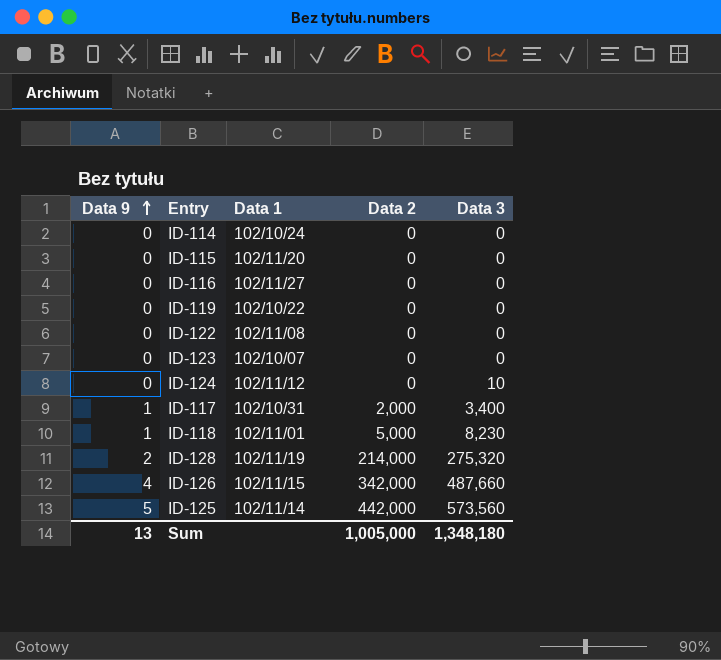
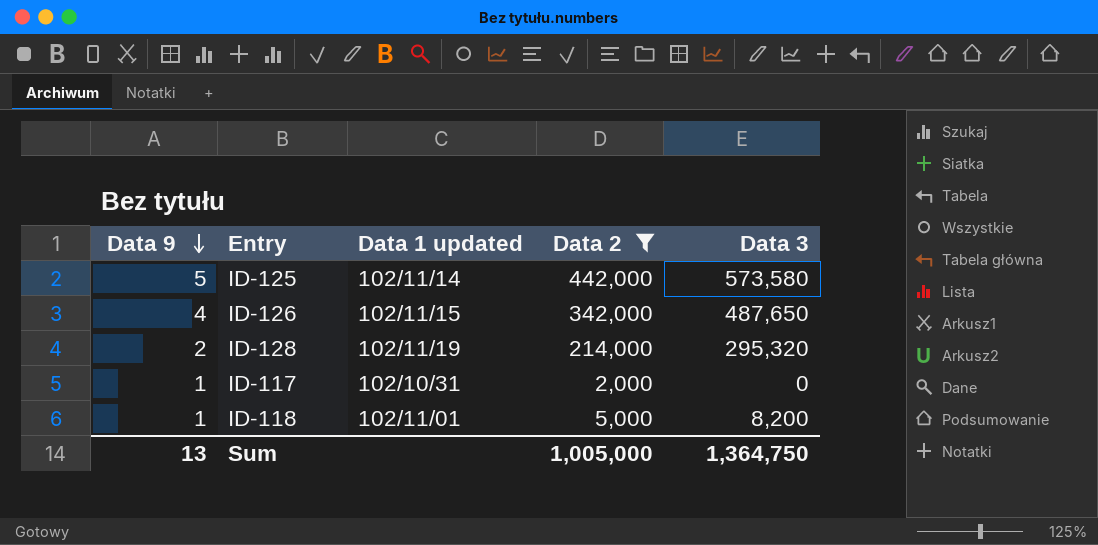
filter: none -> Data 2 != 0
row order: Data 9 ascending -> Data 9 descending
column name: Data 1 -> Data 1 updated
ID-125 | Data 3: 573,560 -> 573,580
ID-126 | Data 3: 487,660 -> 487,650
ID-128 | Data 3: 275,320 -> 295,320
ID-117 | Data 3: 3,400 -> 0
ID-118 | Data 3: 8,230 -> 8,200
Sum | Data 3: 1,348,180 -> 1,364,750

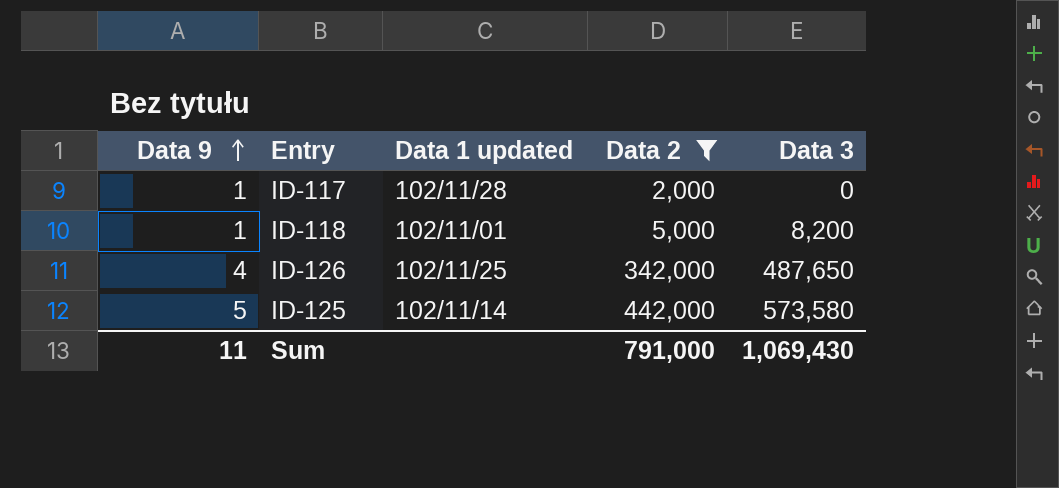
row order: Data 9 descending -> Data 9 ascending
row ID-128: 2 | 102/11/19 | 214,000 | 295,320 -> none
ID-117 | Data 1 updated: 102/10/31 -> 102/11/28
ID-126 | Data 1 updated: 102/11/15 -> 102/11/25
Sum | Data 9: 13 -> 11
Sum | Data 2: 1,005,000 -> 791,000
Sum | Data 3: 1,364,750 -> 1,069,430

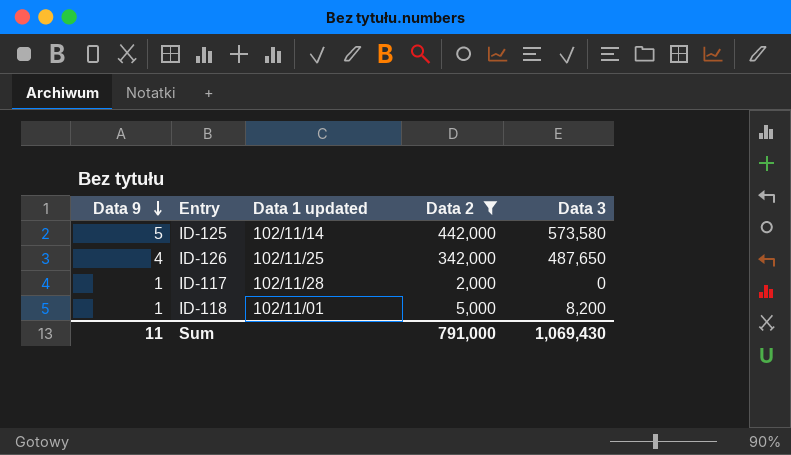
row order: Data 9 ascending -> Data 9 descending

